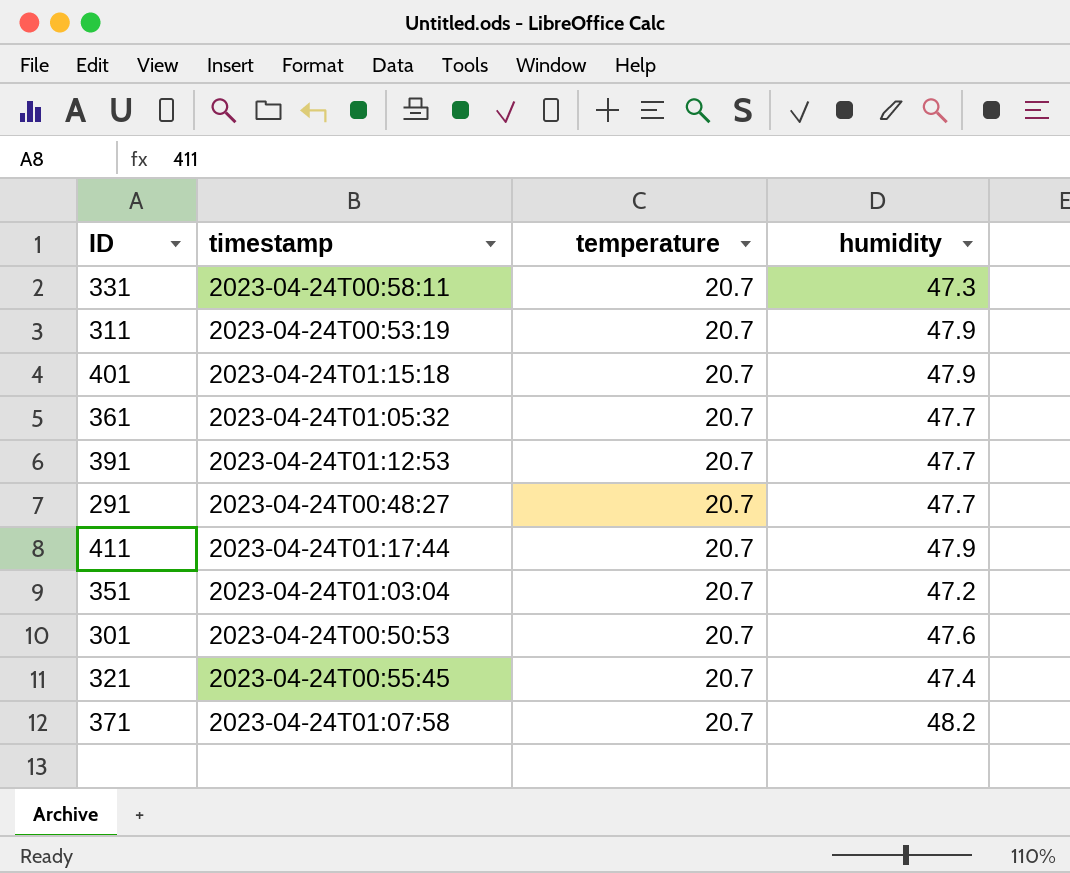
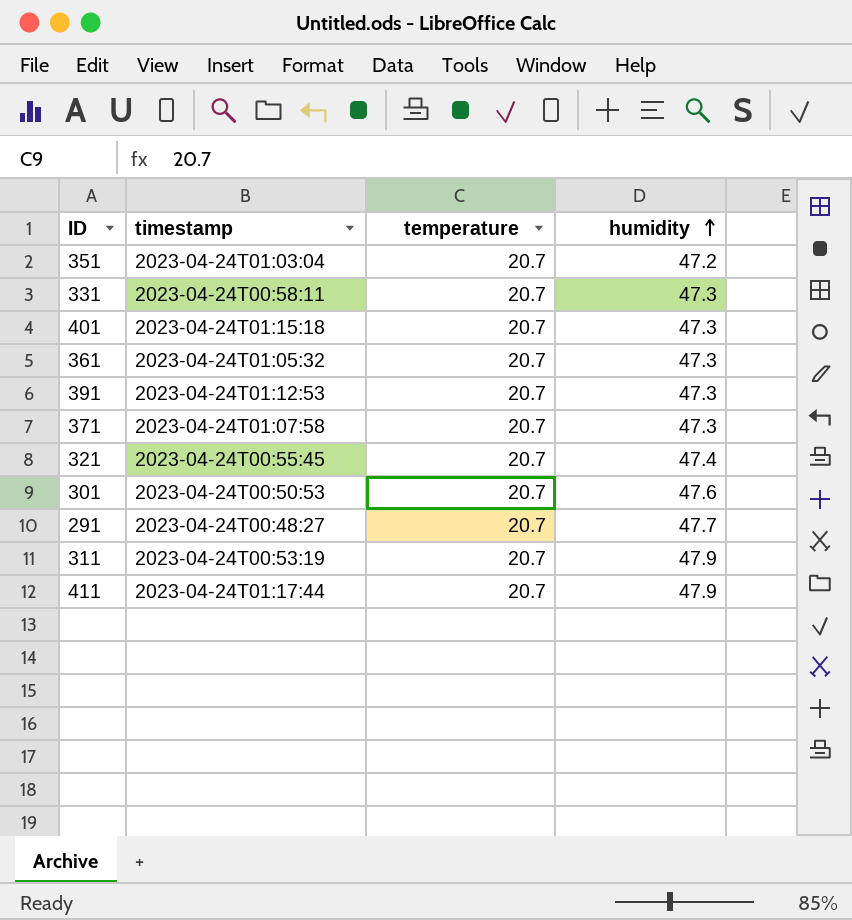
row order: none -> humidity ascending
401 | humidity: 47.9 -> 47.3
361 | humidity: 47.7 -> 47.3
391 | humidity: 47.7 -> 47.3
371 | humidity: 48.2 -> 47.3

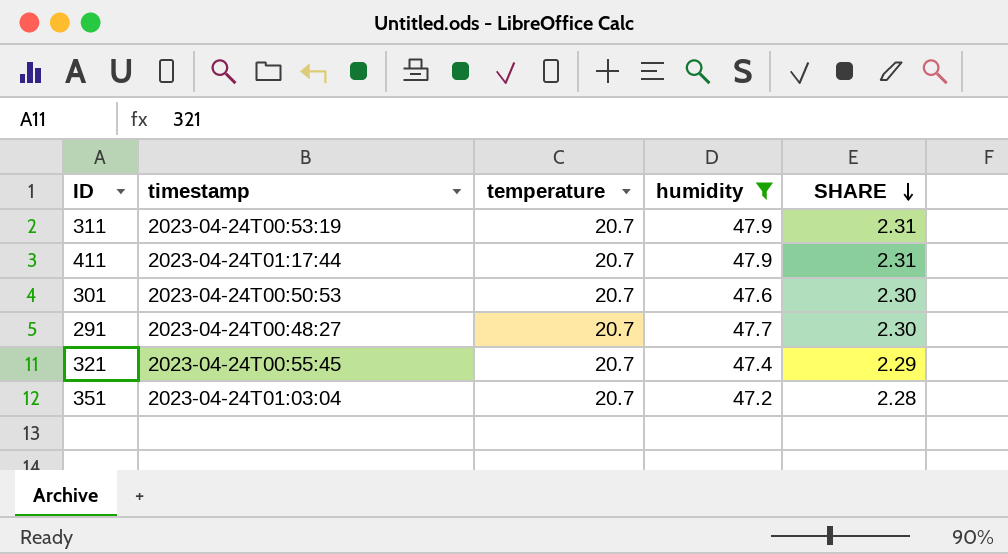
filter: none -> humidity != 47.3
row order: humidity ascending -> SHARE descending
column SHARE | formula: none -> [humidity] / [temperature]

